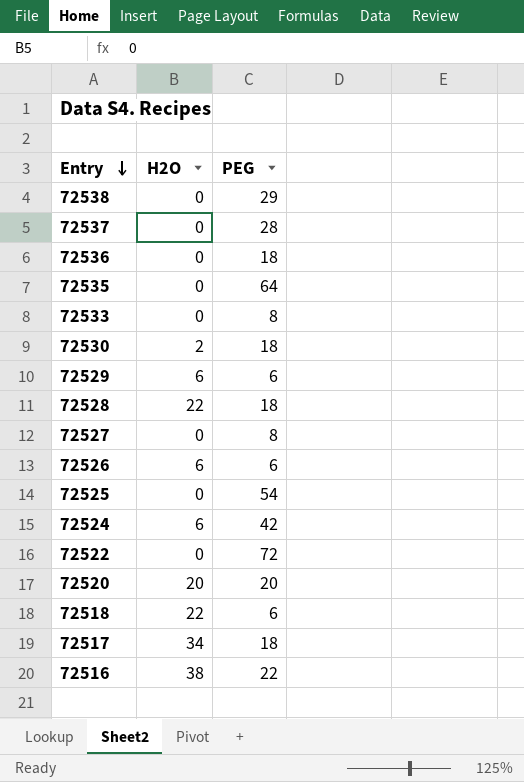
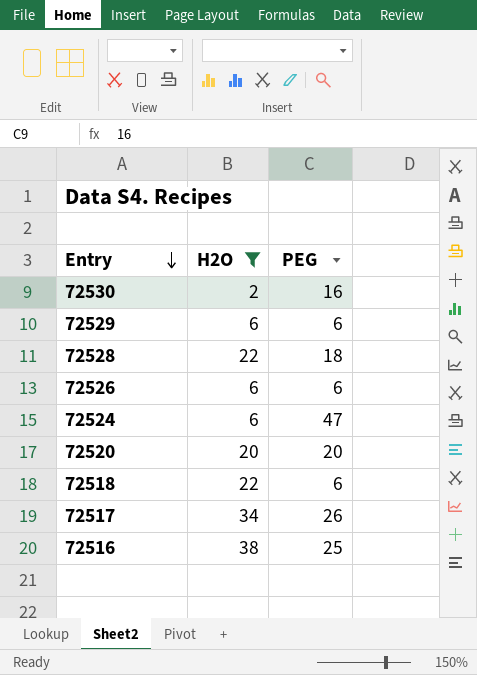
filter: none -> H2O != 0
72530 | PEG: 18 -> 16
72524 | PEG: 42 -> 47
72517 | PEG: 18 -> 26
72516 | PEG: 22 -> 25

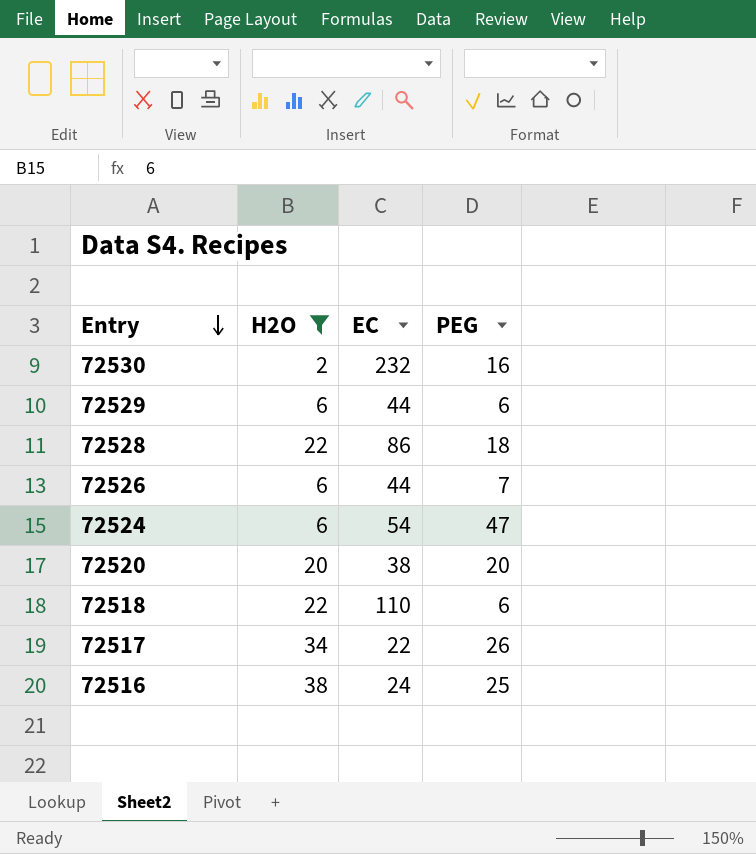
column EC | position: none -> 3
72526 | PEG: 6 -> 7

